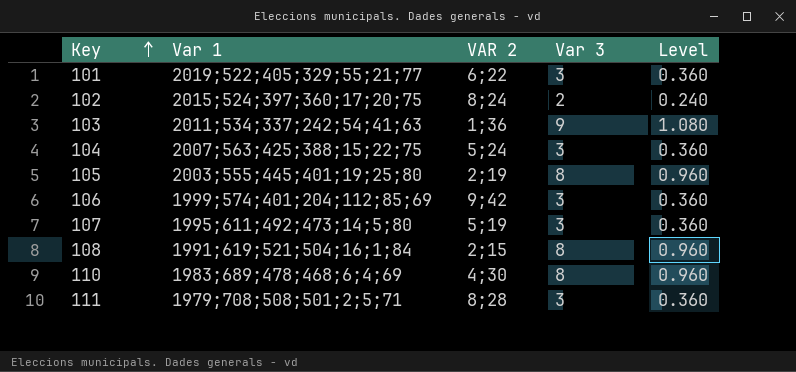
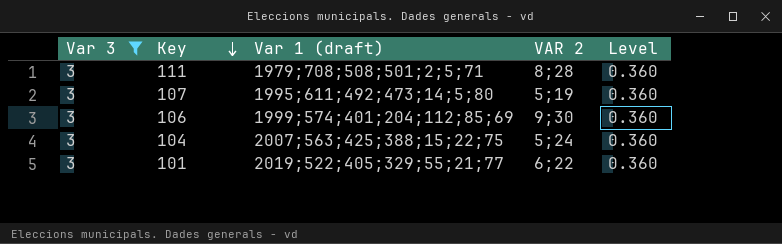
filter: none -> Var 3 = 3
row order: Key ascending -> Key descending
column Var 3 | position: 4 -> 1
column name: Var 1 -> Var 1 (draft)
106 | VAR 2: 9;42 -> 9;30

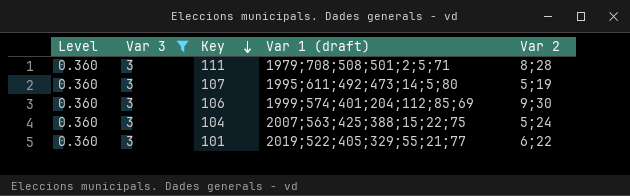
column Level | position: 5 -> 1
column name: VAR 2 -> Var 2

